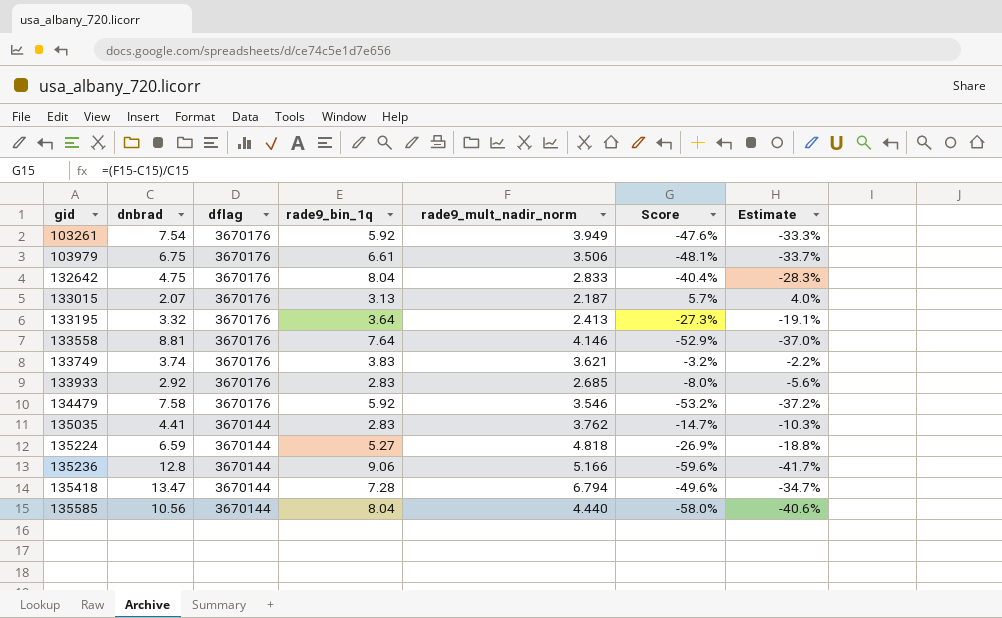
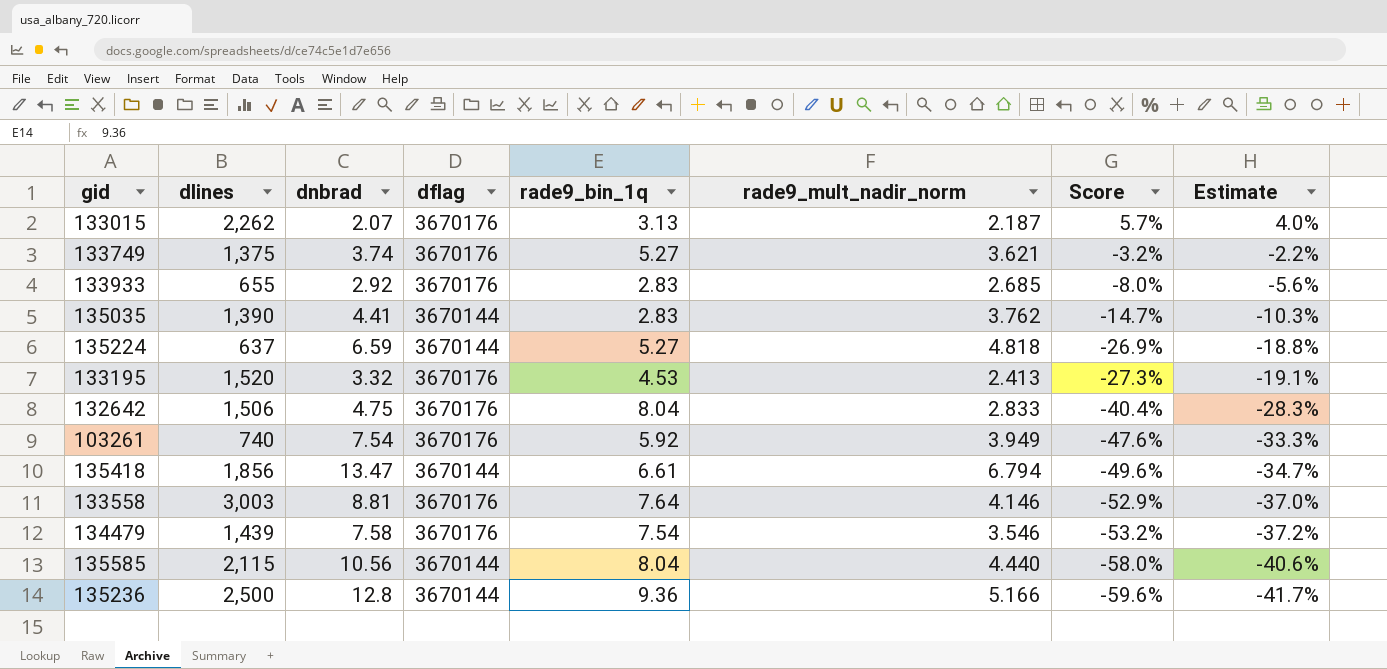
row order: gid ascending -> Score descending
column dlines | position: none -> 2
row 103979: 6.75 | 3670176 | 6.61 | 3.506 | -48.1% | -33.7% -> none
133749 | rade9_bin_1q: 3.83 -> 5.27
133195 | rade9_bin_1q: 3.64 -> 4.53
135418 | rade9_bin_1q: 7.28 -> 6.61
134479 | rade9_bin_1q: 5.92 -> 7.54
135236 | rade9_bin_1q: 9.06 -> 9.36

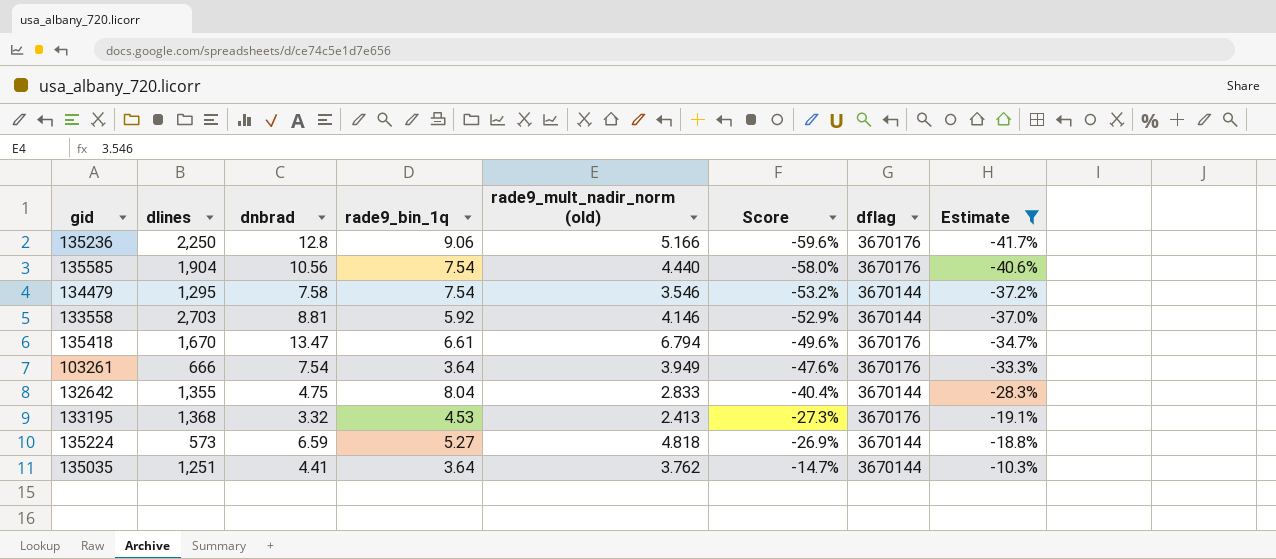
filter: none -> Estimate <= -10.3%
row order: Score descending -> Score ascending
column name: rade9_mult_nadir_norm -> rade9_mult_nadir_norm (old)
column dflag | position: 4 -> 7
135236 | dlines: 2,500 -> 2,250
135236 | rade9_bin_1q: 9.36 -> 9.06
135236 | dflag: 3670144 -> 3670176
135585 | dlines: 2,115 -> 1,904
135585 | rade9_bin_1q: 8.04 -> 7.54
135585 | dflag: 3670144 -> 3670176
134479 | dlines: 1,439 -> 1,295
134479 | dflag: 3670176 -> 3670144
133558 | dlines: 3,003 -> 2,703
133558 | rade9_bin_1q: 7.64 -> 5.92
133558 | dflag: 3670176 -> 3670144
135418 | dlines: 1,856 -> 1,670
135418 | dflag: 3670144 -> 3670176
103261 | dlines: 740 -> 666
103261 | rade9_bin_1q: 5.92 -> 3.64
132642 | dlines: 1,506 -> 1,355
132642 | dflag: 3670176 -> 3670144
133195 | dlines: 1,520 -> 1,368
135224 | dlines: 637 -> 573
135035 | dlines: 1,390 -> 1,251
135035 | rade9_bin_1q: 2.83 -> 3.64

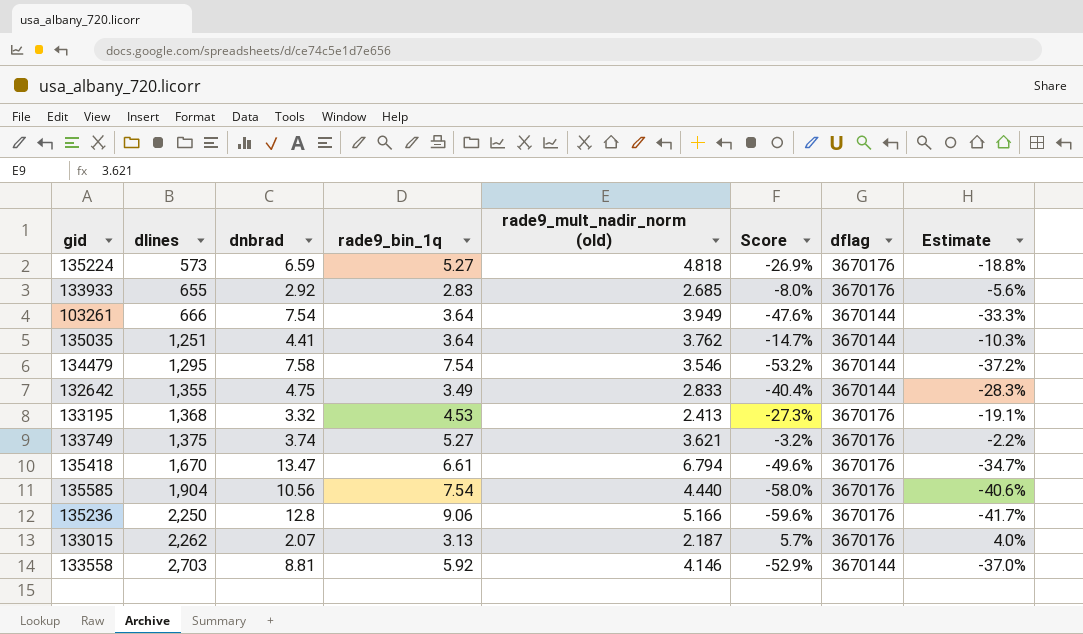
filter: Estimate <= -10.3% -> none
row order: Score ascending -> dlines ascending
135224 | dflag: 3670144 -> 3670176
103261 | dflag: 3670176 -> 3670144
132642 | rade9_bin_1q: 8.04 -> 3.49

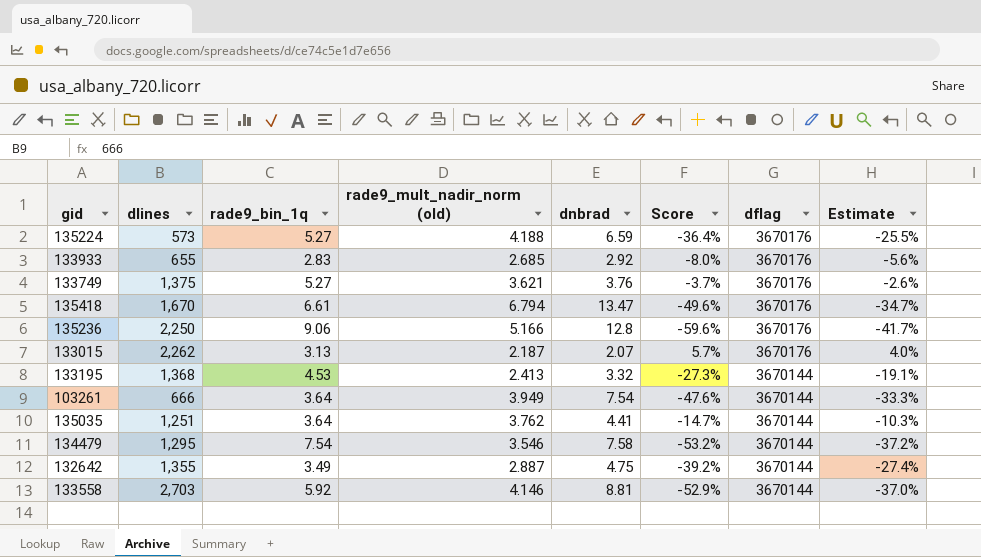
row order: dlines ascending -> dflag descending
column dnbrad | position: 3 -> 5
row 135585: 1,904 | 10.56 | 7.54 | 4.440 | -58.0% | 3670176 | -40.6% -> none
135224 | rade9_mult_nadir_norm (old): 4.818 -> 4.188
135224 | Score: -26.9% -> -36.4%
135224 | Estimate: -18.8% -> -25.5%
133749 | dnbrad: 3.74 -> 3.76
133749 | Score: -3.2% -> -3.7%
133749 | Estimate: -2.2% -> -2.6%
133195 | dflag: 3670176 -> 3670144
132642 | rade9_mult_nadir_norm (old): 2.833 -> 2.887
132642 | Score: -40.4% -> -39.2%
132642 | Estimate: -28.3% -> -27.4%

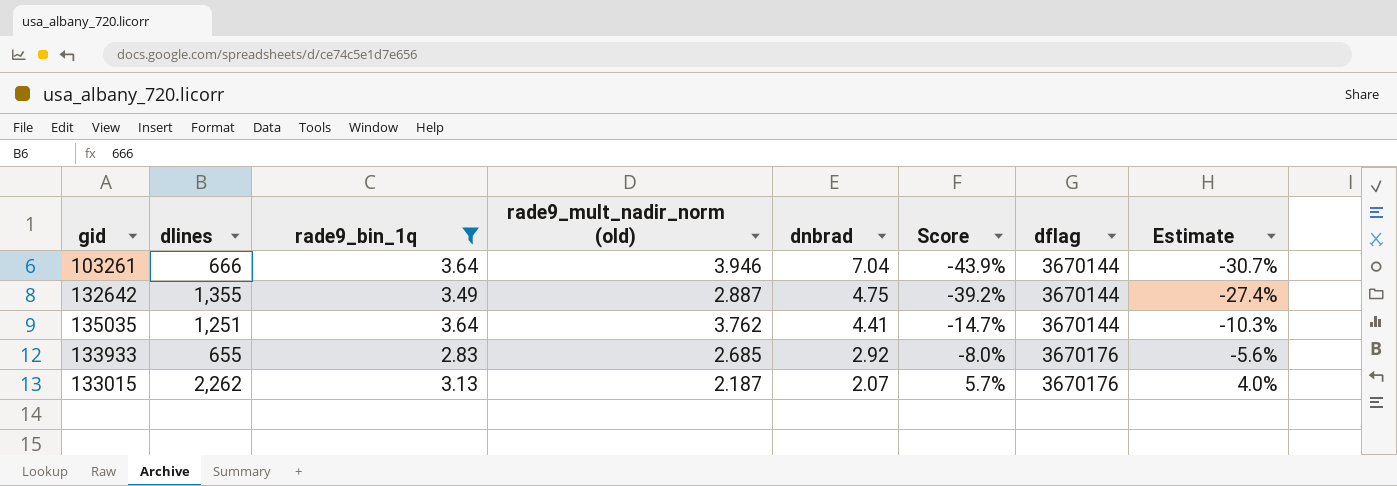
filter: none -> rade9_bin_1q <= 3.64
row order: dflag descending -> dnbrad descending
103261 | rade9_mult_nadir_norm (old): 3.949 -> 3.946
103261 | dnbrad: 7.54 -> 7.04
103261 | Score: -47.6% -> -43.9%
103261 | Estimate: -33.3% -> -30.7%

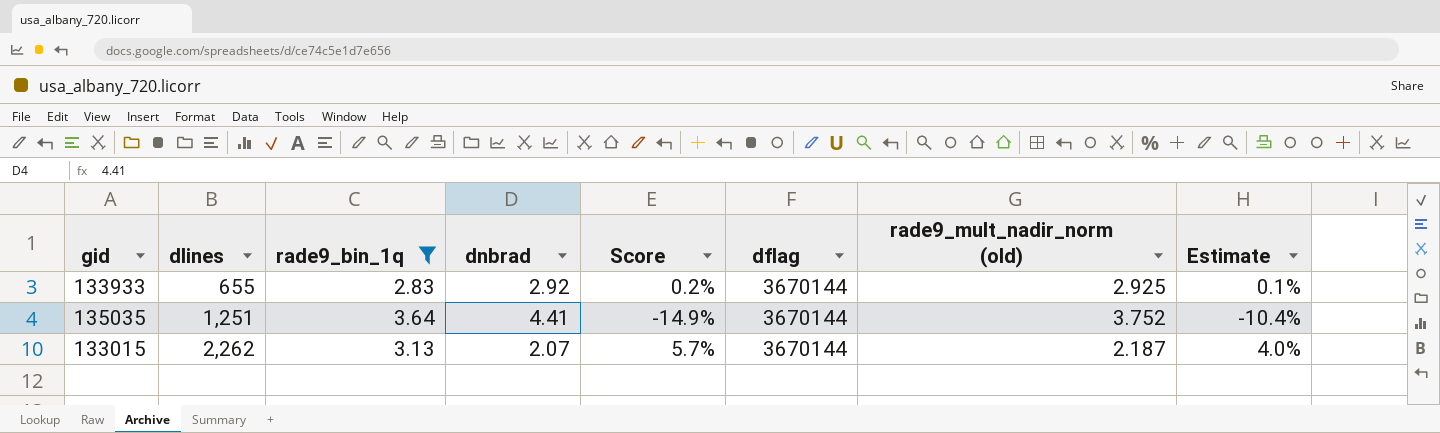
row order: dnbrad descending -> dlines ascending
column rade9_mult_nadir_norm (old) | position: 4 -> 7
row 103261: 666 | 3.64 | 3.946 | 7.04 | -43.9% | 3670144 | -30.7% -> none
row 132642: 1,355 | 3.49 | 2.887 | 4.75 | -39.2% | 3670144 | -27.4% -> none
133933 | Score: -8.0% -> 0.2%
133933 | dflag: 3670176 -> 3670144
133933 | rade9_mult_nadir_norm (old): 2.685 -> 2.925
133933 | Estimate: -5.6% -> 0.1%
135035 | Score: -14.7% -> -14.9%
135035 | rade9_mult_nadir_norm (old): 3.762 -> 3.752
135035 | Estimate: -10.3% -> -10.4%
133015 | dflag: 3670176 -> 3670144

